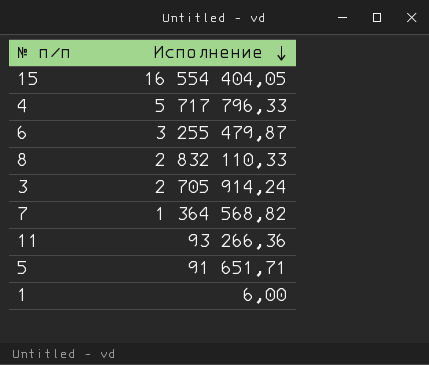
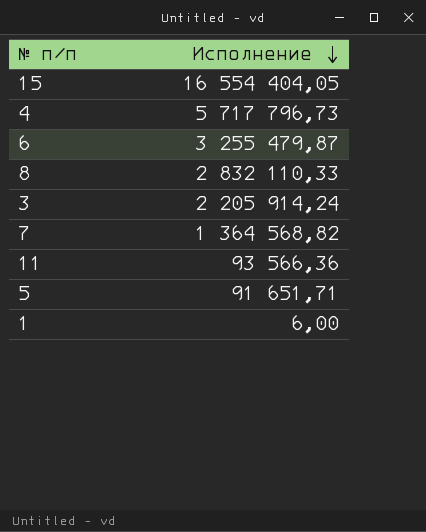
4 | Исполнение: 5 717 796,33 -> 5 717 796,73
3 | Исполнение: 2 705 914,24 -> 2 205 914,24
11 | Исполнение: 93 266,36 -> 93 566,36

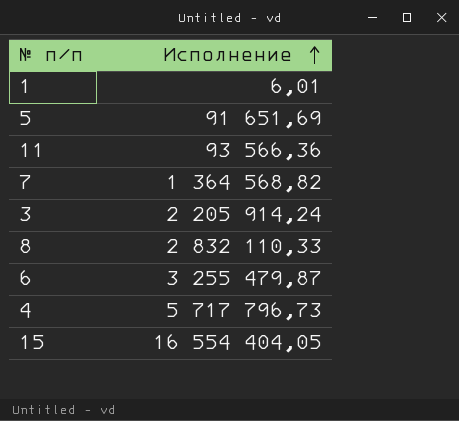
row order: Исполнение descending -> Исполнение ascending
1 | Исполнение: 6,00 -> 6,01
5 | Исполнение: 91 651,71 -> 91 651,69

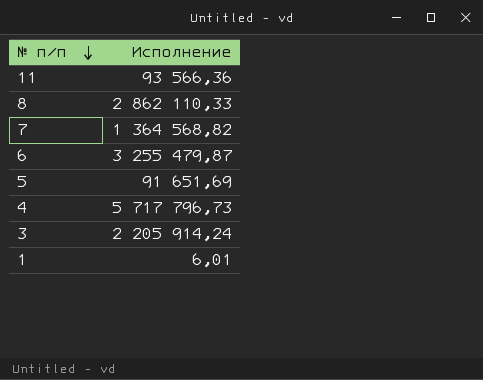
row order: Исполнение ascending -> № п/п descending
row 15: 16 554 404,05 -> none
8 | Исполнение: 2 832 110,33 -> 2 862 110,33

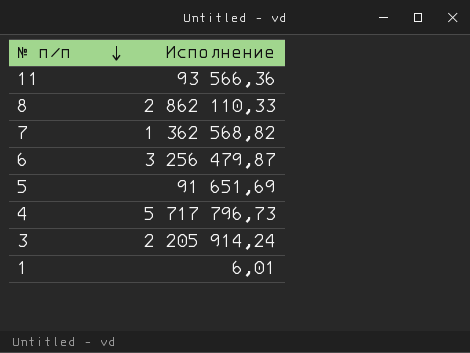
7 | Исполнение: 1 364 568,82 -> 1 362 568,82
6 | Исполнение: 3 255 479,87 -> 3 256 479,87

